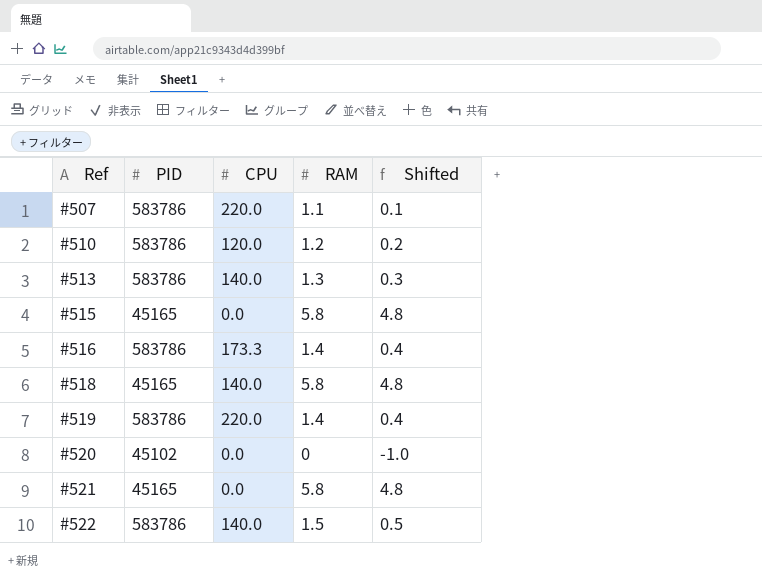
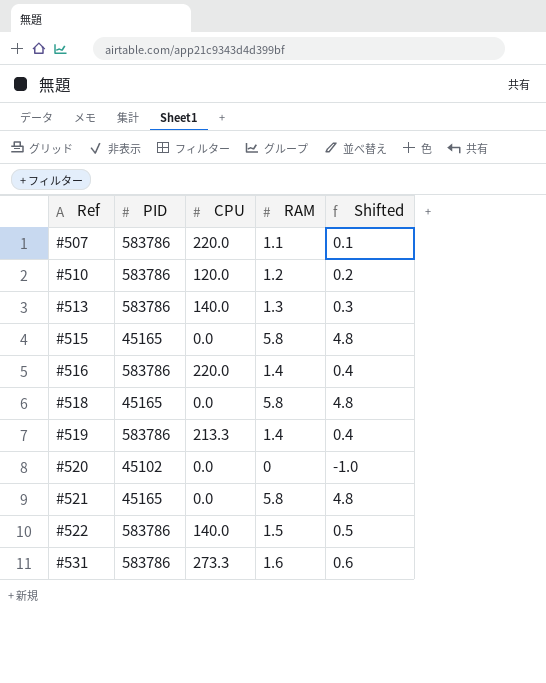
#516 | CPU: 173.3 -> 220.0
#518 | CPU: 140.0 -> 0.0
#519 | CPU: 220.0 -> 213.3
row #531: none -> 583786 | 273.3 | 1.6 | 0.6

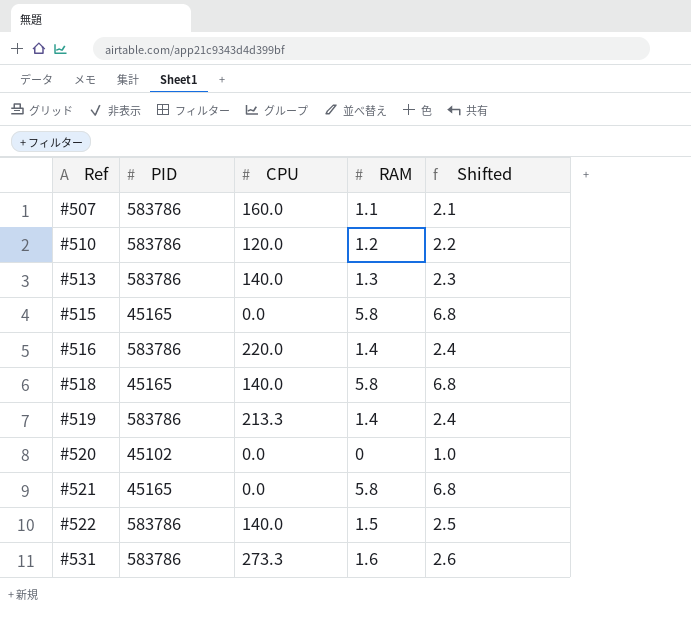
column Shifted | formula: [RAM] - 1 -> [RAM] + 1
#507 | CPU: 220.0 -> 160.0
#518 | CPU: 0.0 -> 140.0

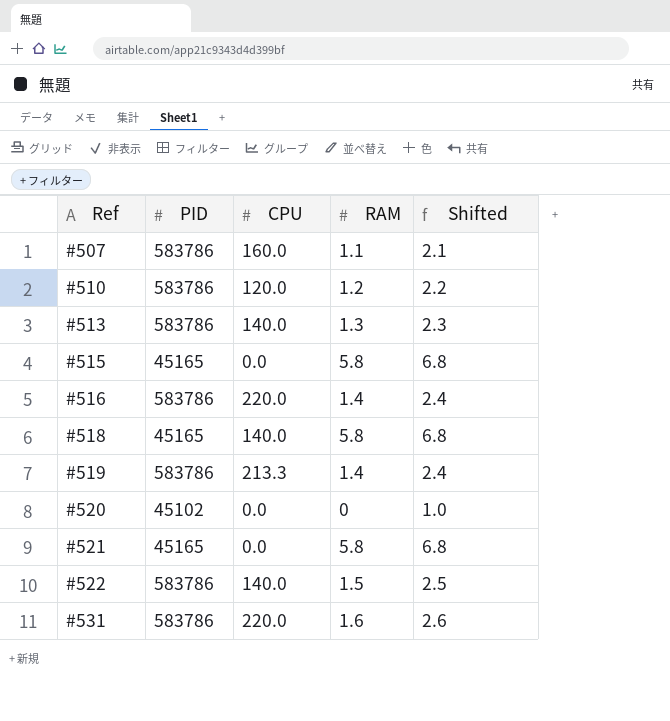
#531 | CPU: 273.3 -> 220.0

